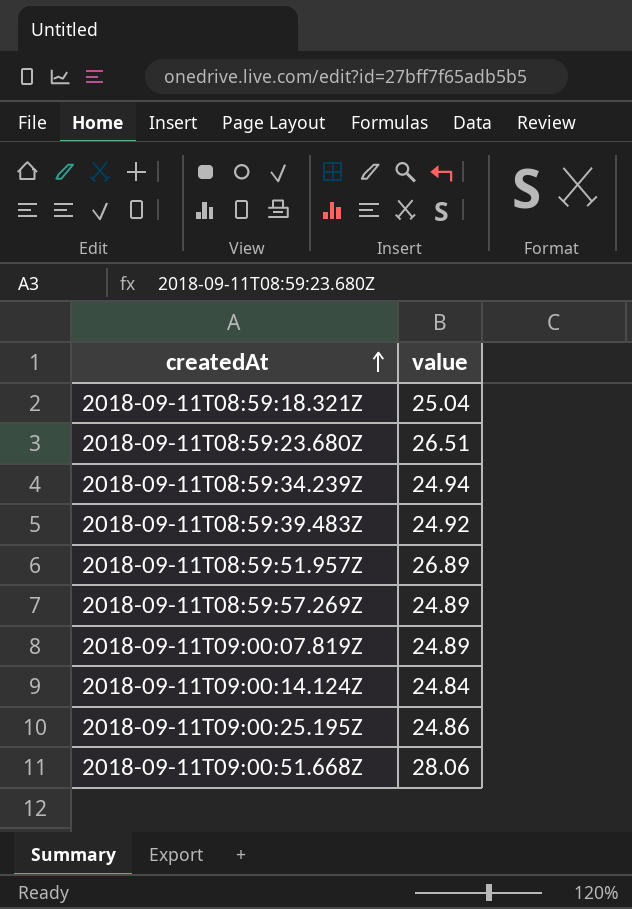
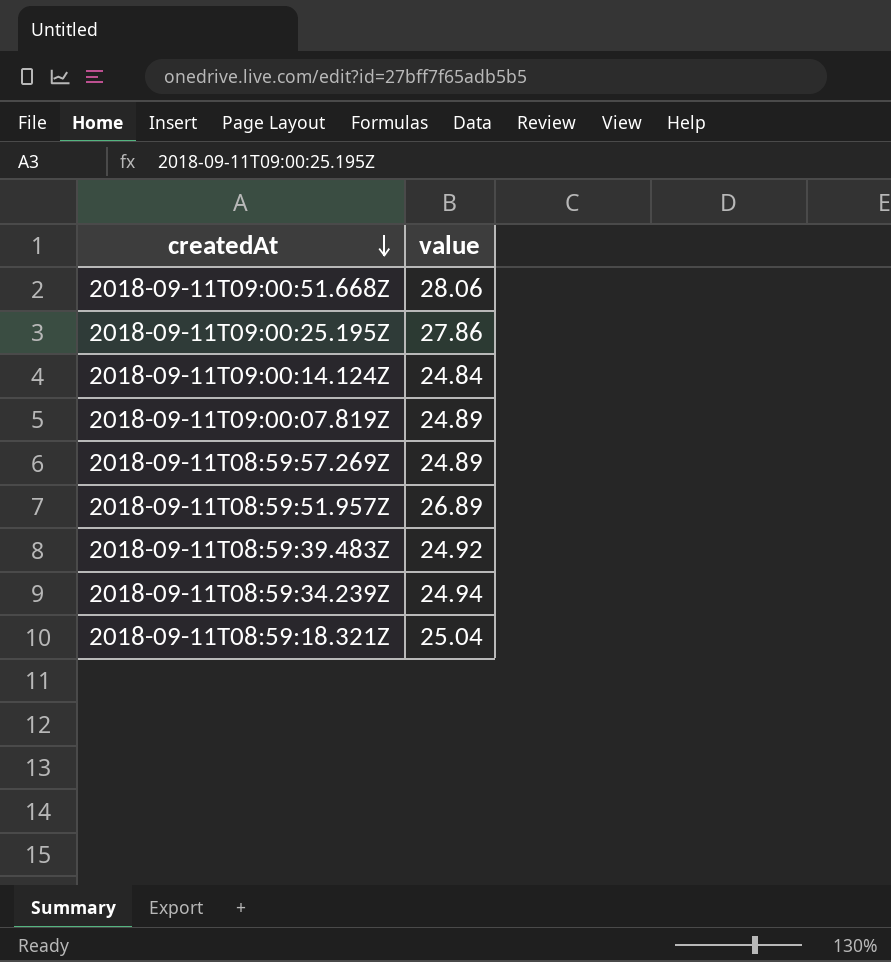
row order: createdAt ascending -> createdAt descending
row 2018-09-11T08:59:23.680Z: 26.51 -> none
2018-09-11T09:00:25.195Z | value: 24.86 -> 27.86

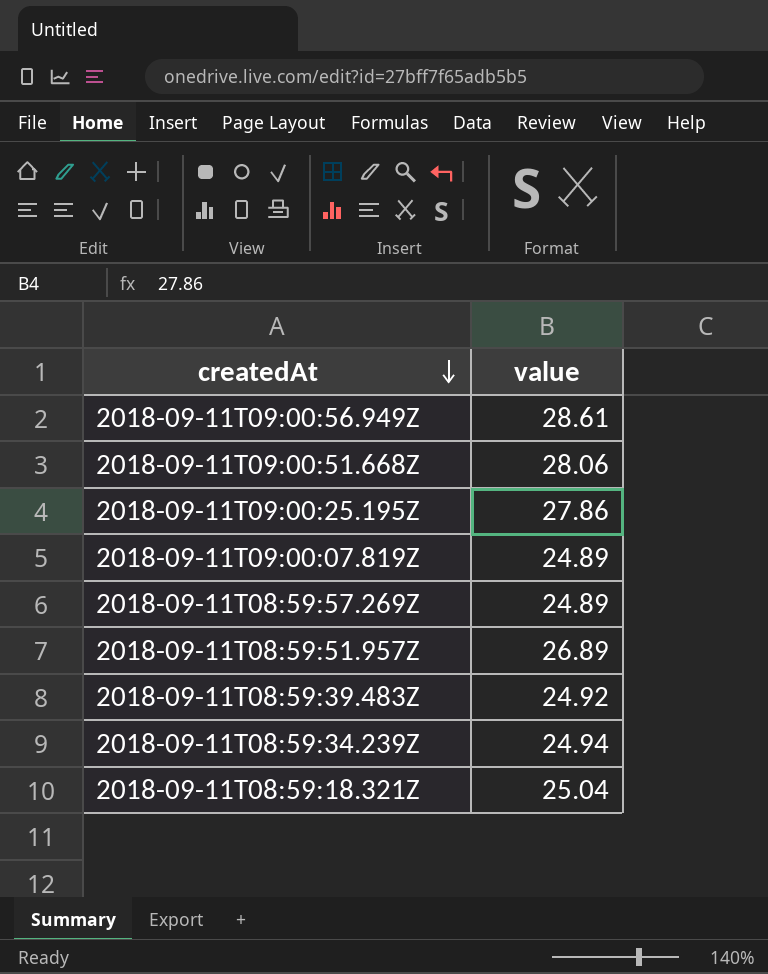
row 2018-09-11T09:00:14.124Z: 24.84 -> none
row 2018-09-11T09:00:56.949Z: none -> 28.61

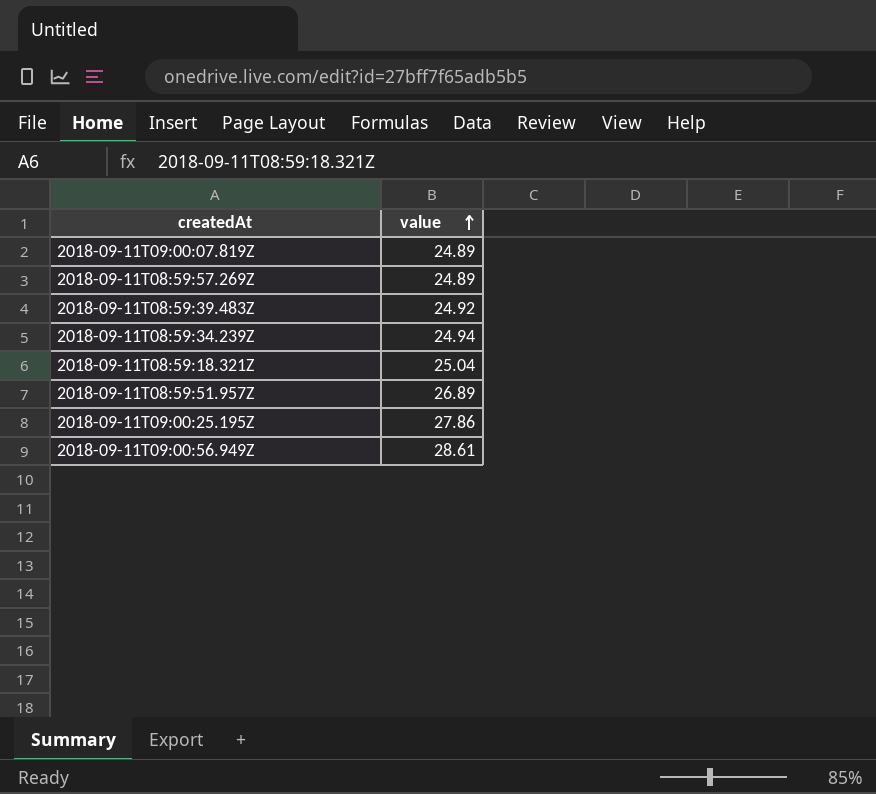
row order: createdAt descending -> value ascending
row 2018-09-11T09:00:51.668Z: 28.06 -> none

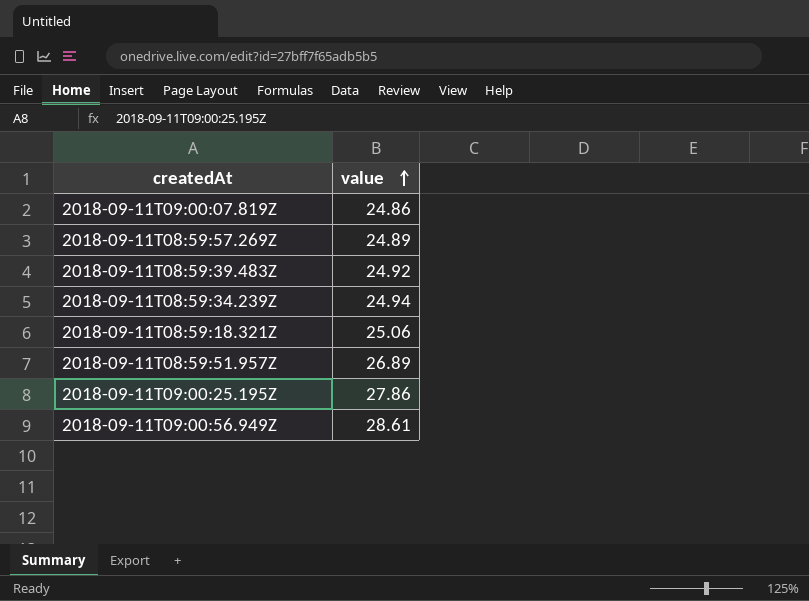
2018-09-11T09:00:07.819Z | value: 24.89 -> 24.86
2018-09-11T08:59:18.321Z | value: 25.04 -> 25.06

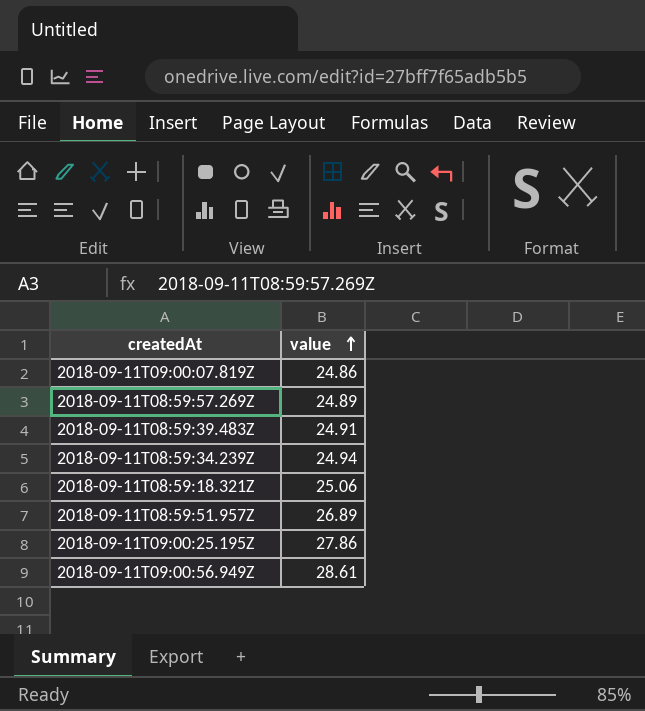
2018-09-11T08:59:39.483Z | value: 24.92 -> 24.91

